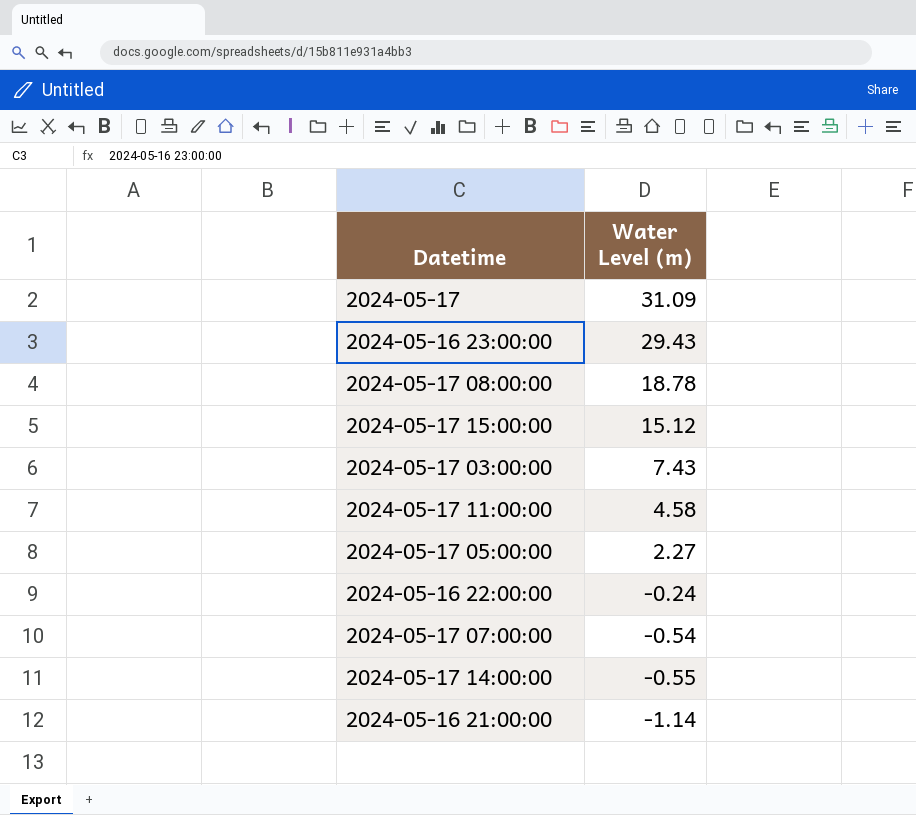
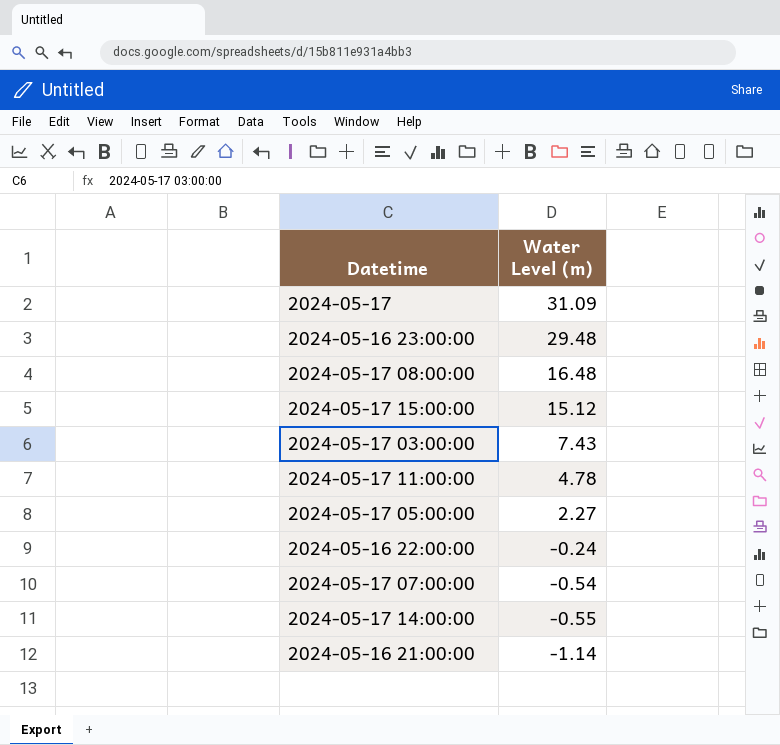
2024-05-16 23:00:00 | Water Level (m): 29.43 -> 29.48
2024-05-17 08:00:00 | Water Level (m): 18.78 -> 16.48
2024-05-17 11:00:00 | Water Level (m): 4.58 -> 4.78

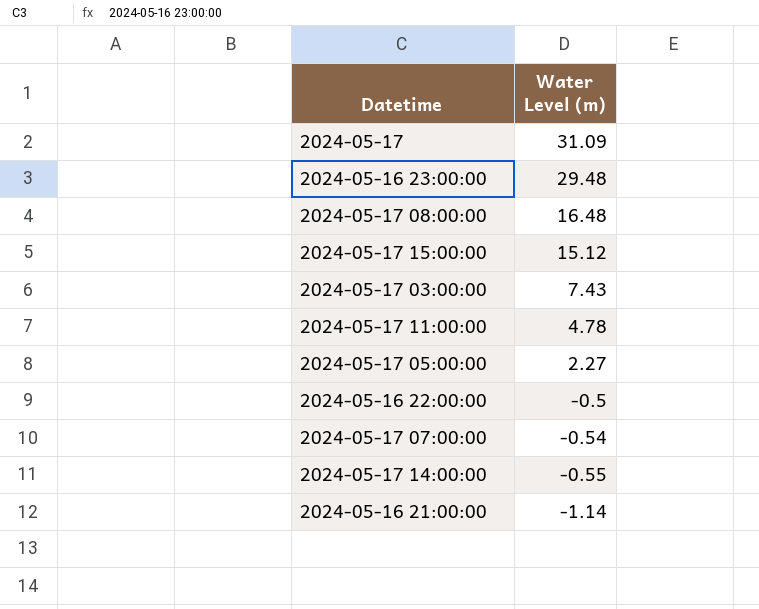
2024-05-16 22:00:00 | Water Level (m): -0.24 -> -0.5

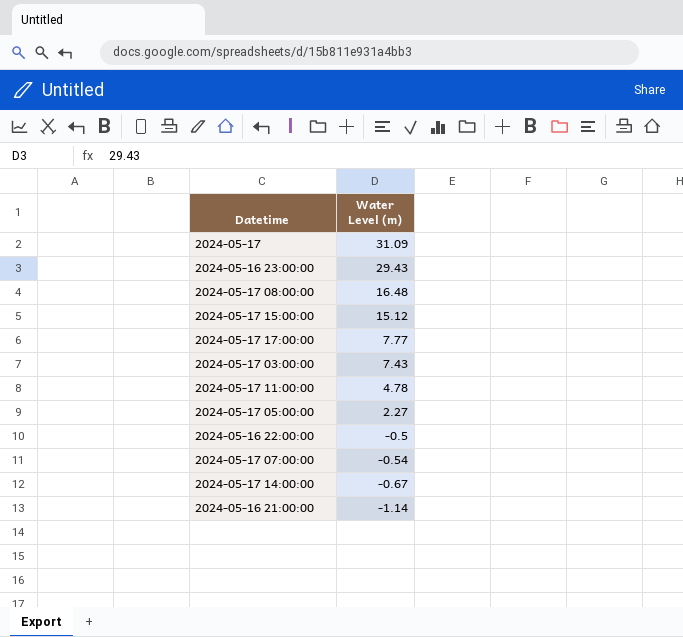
2024-05-16 23:00:00 | Water Level (m): 29.48 -> 29.43
row 2024-05-17 17:00:00: none -> 7.77
2024-05-17 14:00:00 | Water Level (m): -0.55 -> -0.67

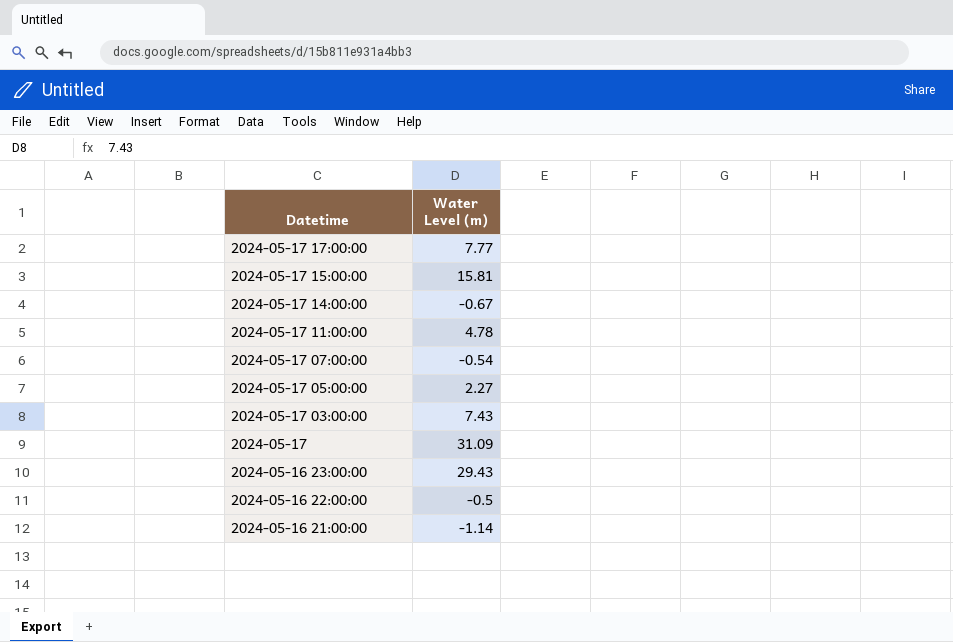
row order: Water Level (m) descending -> Datetime descending
row 2024-05-17 08:00:00: 16.48 -> none
2024-05-17 15:00:00 | Water Level (m): 15.12 -> 15.81

